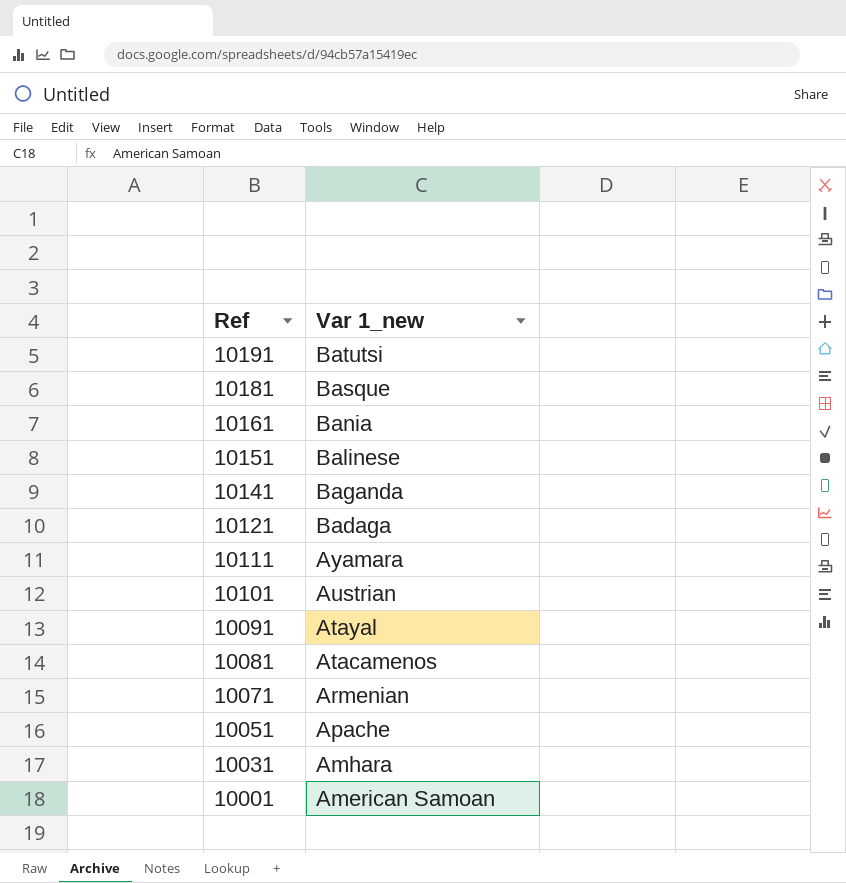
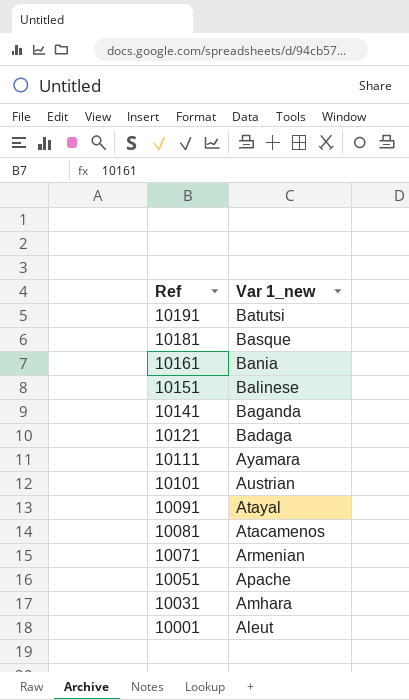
10001 | Var 1_new: American Samoan -> Aleut

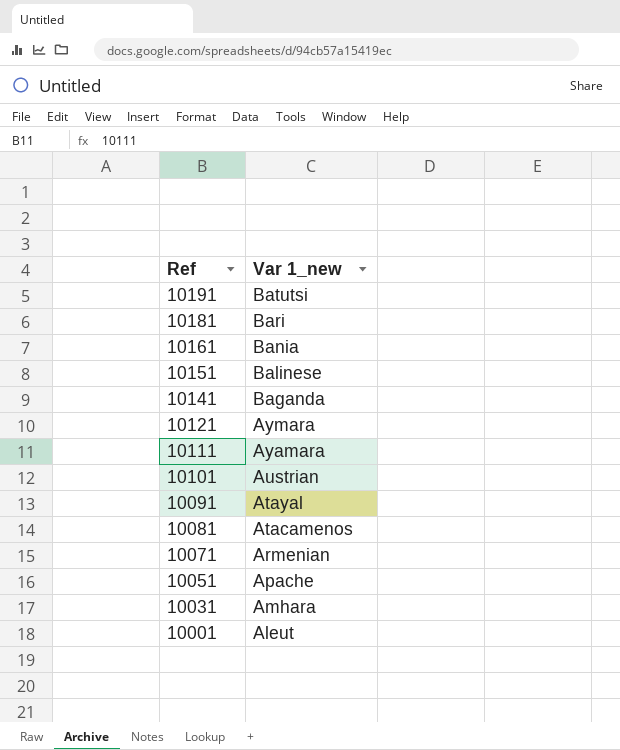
10181 | Var 1_new: Basque -> Bari
10121 | Var 1_new: Badaga -> Aymara

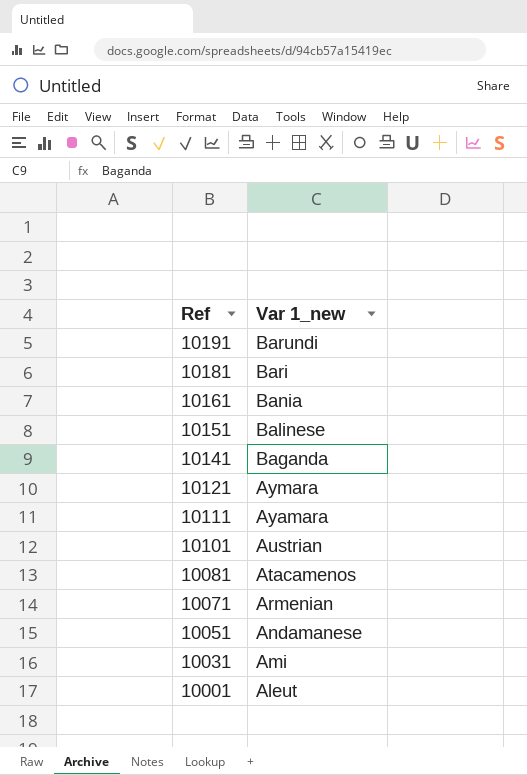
row 10091: Atayal -> none
10191 | Var 1_new: Batutsi -> Barundi
10051 | Var 1_new: Apache -> Andamanese
10031 | Var 1_new: Amhara -> Ami

